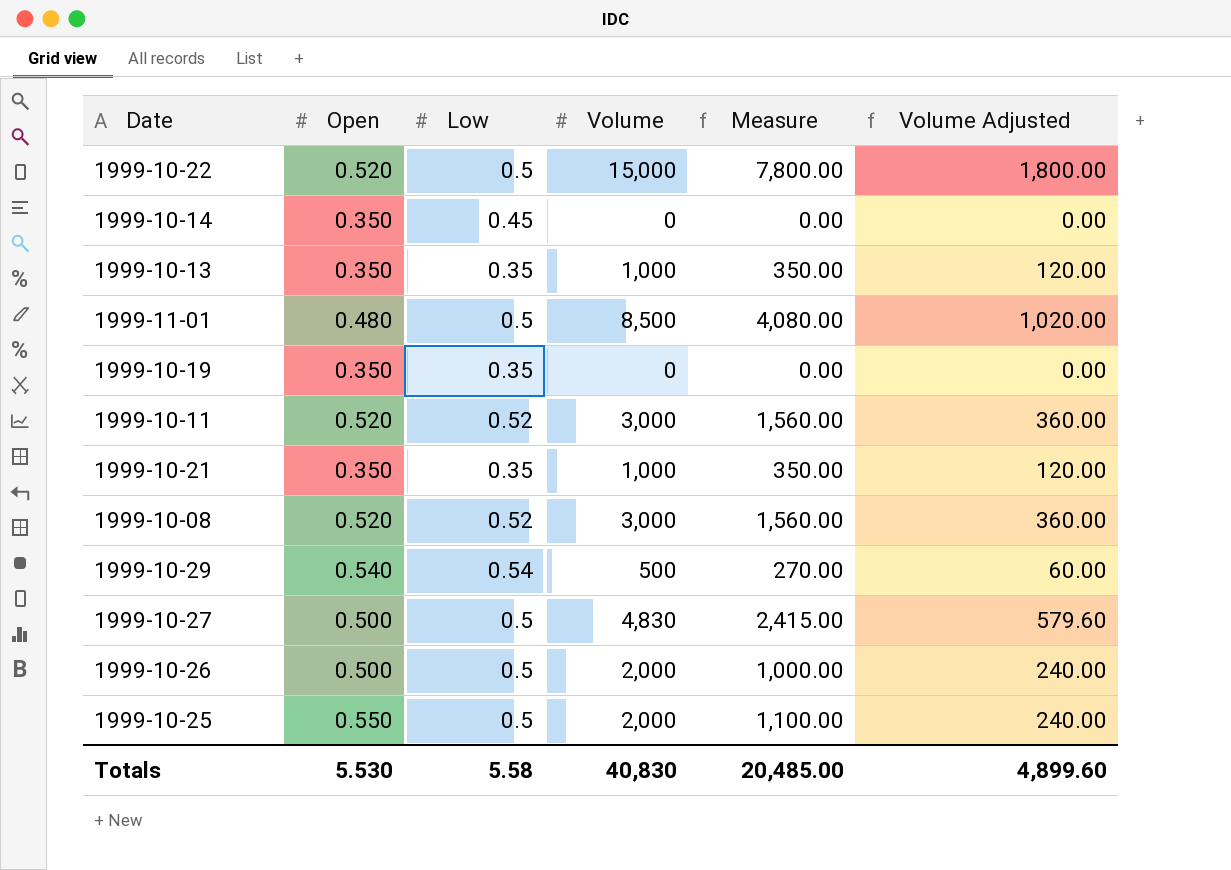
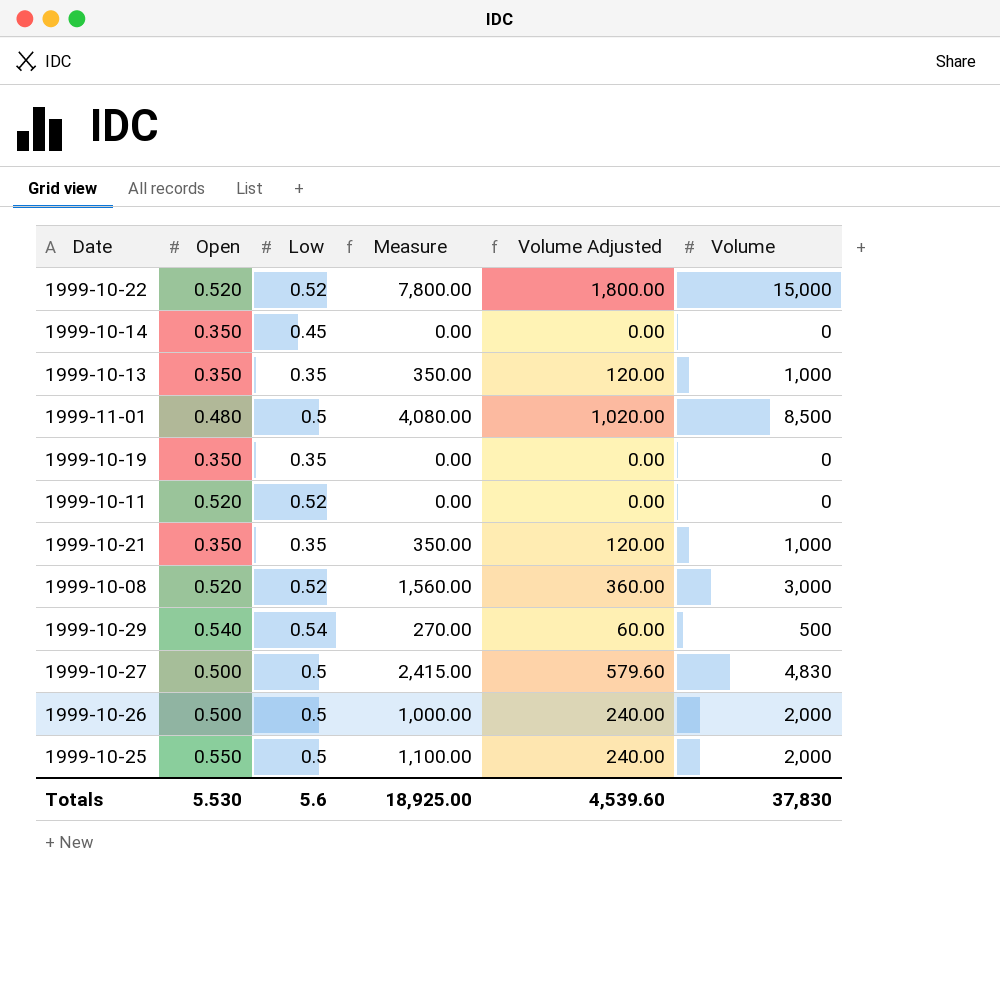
column Volume | position: 4 -> 6
1999-10-22 | Low: 0.5 -> 0.52
1999-10-11 | Measure: 1,560.00 -> 0.00
1999-10-11 | Volume Adjusted: 360.00 -> 0.00
1999-10-11 | Volume: 3,000 -> 0
Totals | Low: 5.58 -> 5.6
Totals | Measure: 20,485.00 -> 18,925.00
Totals | Volume Adjusted: 4,899.60 -> 4,539.60
Totals | Volume: 40,830 -> 37,830

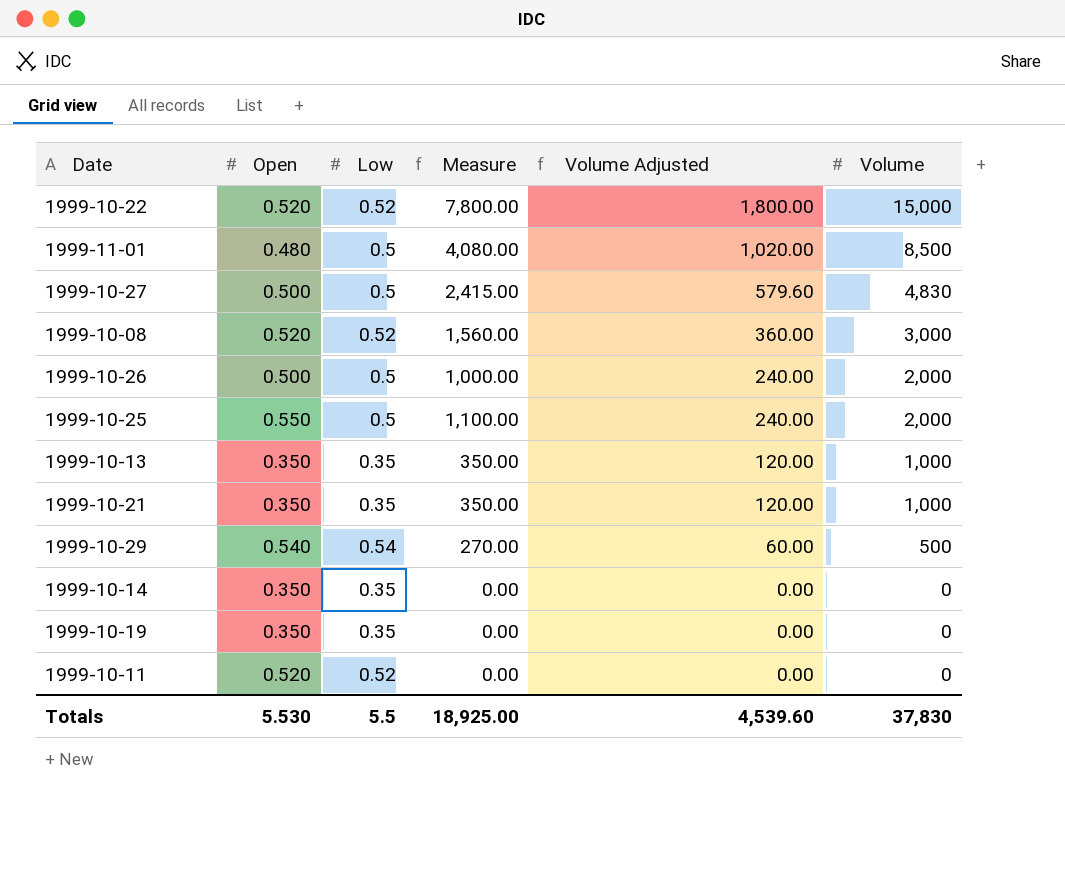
row order: none -> Volume Adjusted descending
1999-10-14 | Low: 0.45 -> 0.35
Totals | Low: 5.6 -> 5.5

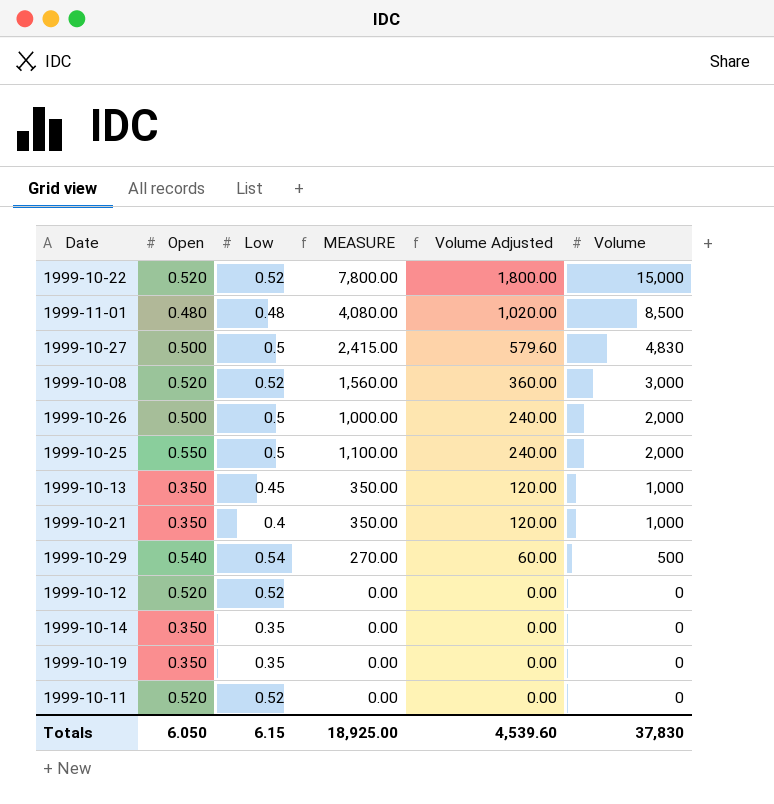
column name: Measure -> MEASURE
1999-11-01 | Low: 0.5 -> 0.48
1999-10-13 | Low: 0.35 -> 0.45
1999-10-21 | Low: 0.35 -> 0.4
row 1999-10-12: none -> 0.520 | 0.52 | 0.00 | 0.00 | 0
Totals | Open: 5.530 -> 6.050
Totals | Low: 5.5 -> 6.15

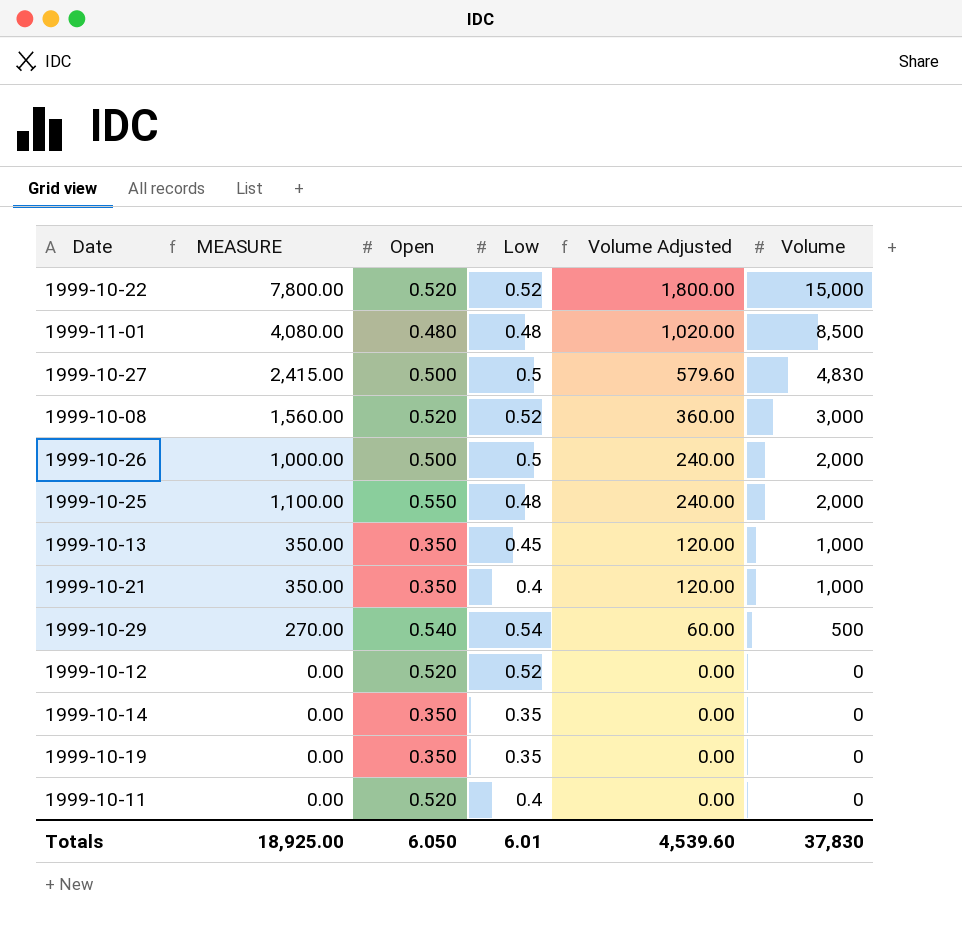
column MEASURE | position: 4 -> 2
1999-10-25 | Low: 0.5 -> 0.48
1999-10-11 | Low: 0.52 -> 0.4
Totals | Low: 6.15 -> 6.01

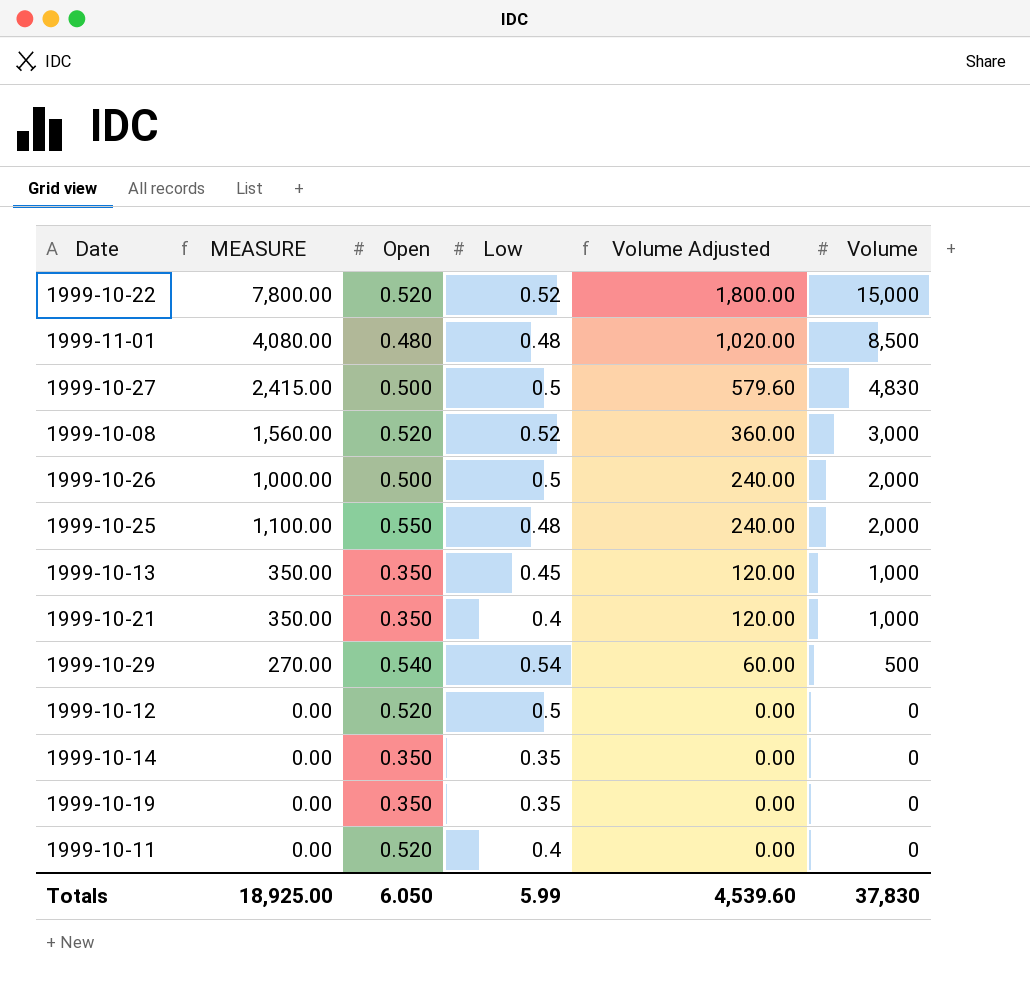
1999-10-12 | Low: 0.52 -> 0.5
Totals | Low: 6.01 -> 5.99

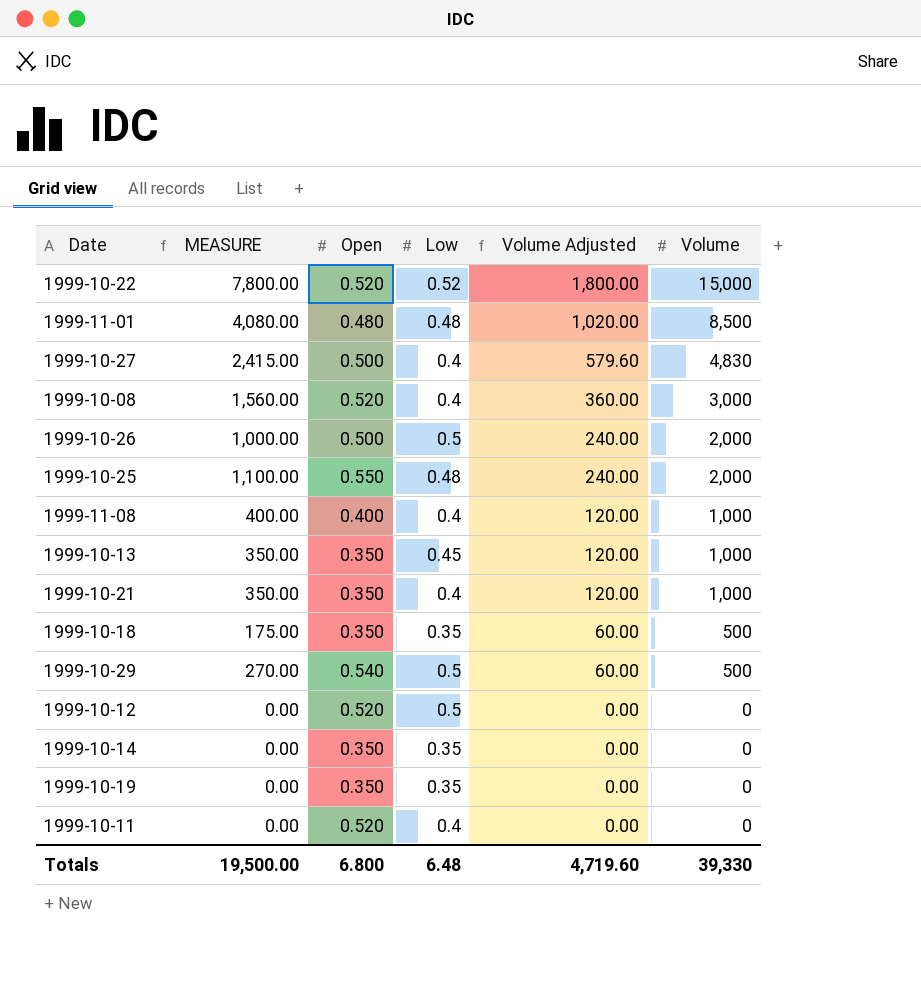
1999-10-27 | Low: 0.5 -> 0.4
1999-10-08 | Low: 0.52 -> 0.4
row 1999-11-08: none -> 400.00 | 0.400 | 0.4 | 120.00 | 1,000
row 1999-10-18: none -> 175.00 | 0.350 | 0.35 | 60.00 | 500
1999-10-29 | Low: 0.54 -> 0.5
Totals | MEASURE: 18,925.00 -> 19,500.00
Totals | Open: 6.050 -> 6.800
Totals | Low: 5.99 -> 6.48
Totals | Volume Adjusted: 4,539.60 -> 4,719.60
Totals | Volume: 37,830 -> 39,330

